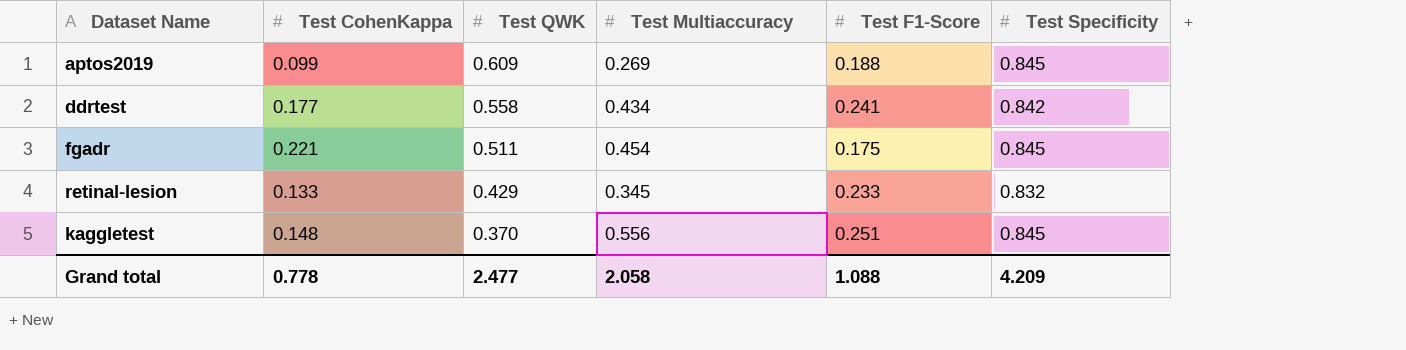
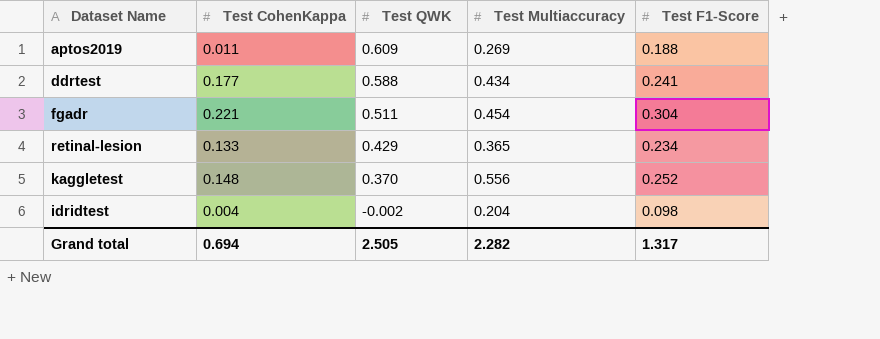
column Test Specificity | position: 6 -> none
aptos2019 | Test CohenKappa: 0.099 -> 0.011
ddrtest | Test QWK: 0.558 -> 0.588
fgadr | Test F1-Score: 0.175 -> 0.304
retinal-lesion | Test Multiaccuracy: 0.345 -> 0.365
retinal-lesion | Test F1-Score: 0.233 -> 0.234
kaggletest | Test F1-Score: 0.251 -> 0.252
row idridtest: none -> 0.004 | -0.002 | 0.204 | 0.098
Grand total | Test CohenKappa: 0.778 -> 0.694
Grand total | Test QWK: 2.477 -> 2.505
Grand total | Test Multiaccuracy: 2.058 -> 2.282
Grand total | Test F1-Score: 1.088 -> 1.317

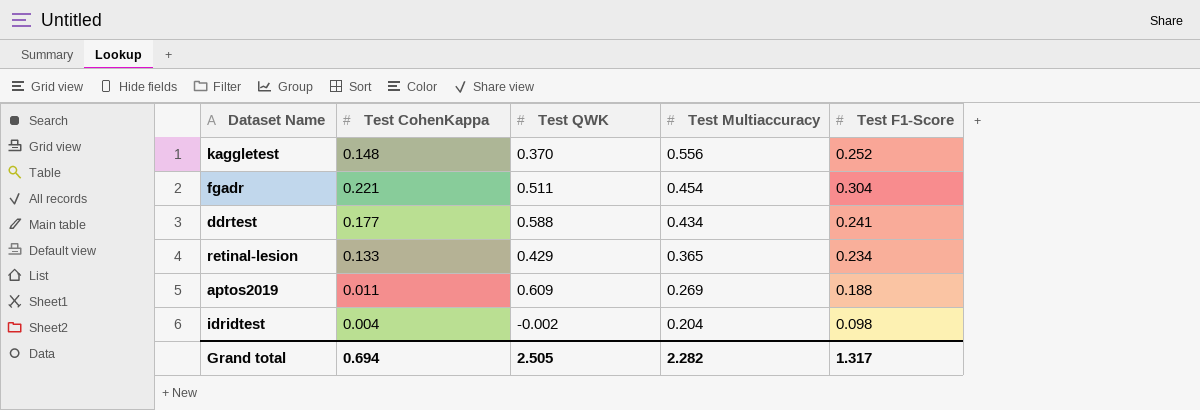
row order: Test QWK descending -> Test Multiaccuracy descending

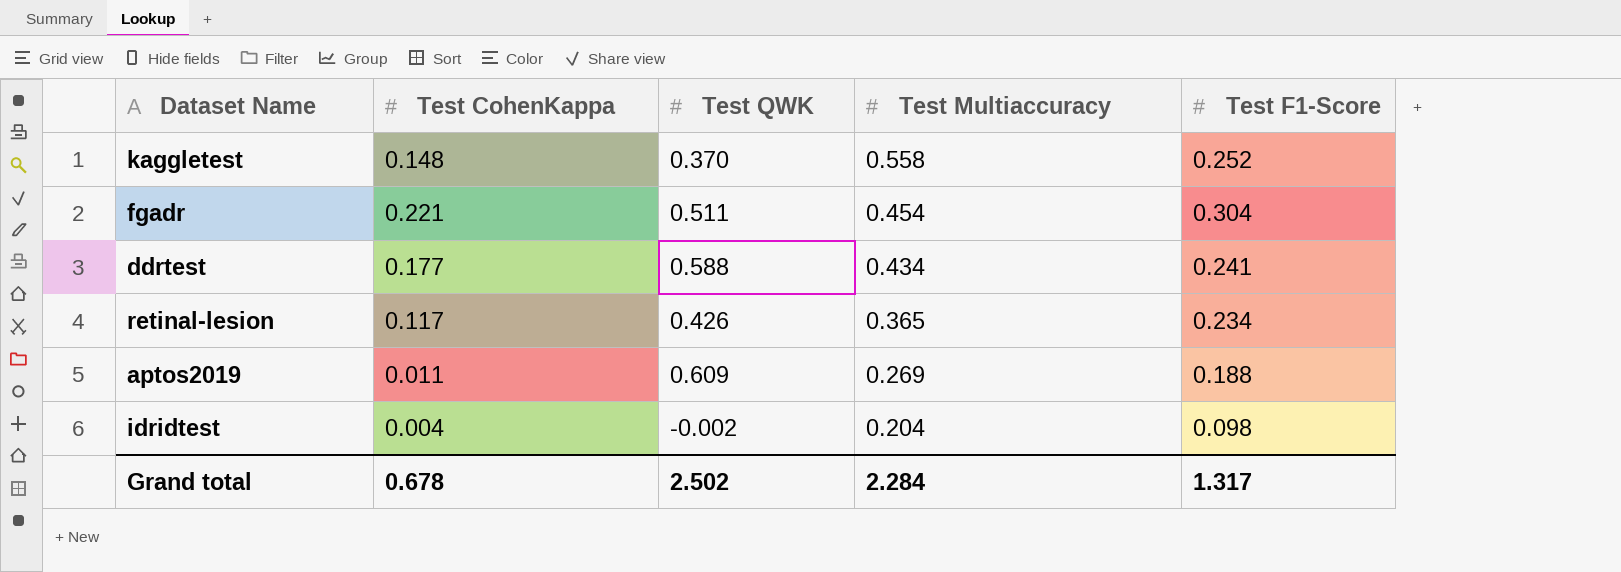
kaggletest | Test Multiaccuracy: 0.556 -> 0.558
retinal-lesion | Test CohenKappa: 0.133 -> 0.117
retinal-lesion | Test QWK: 0.429 -> 0.426
Grand total | Test CohenKappa: 0.694 -> 0.678
Grand total | Test QWK: 2.505 -> 2.502
Grand total | Test Multiaccuracy: 2.282 -> 2.284

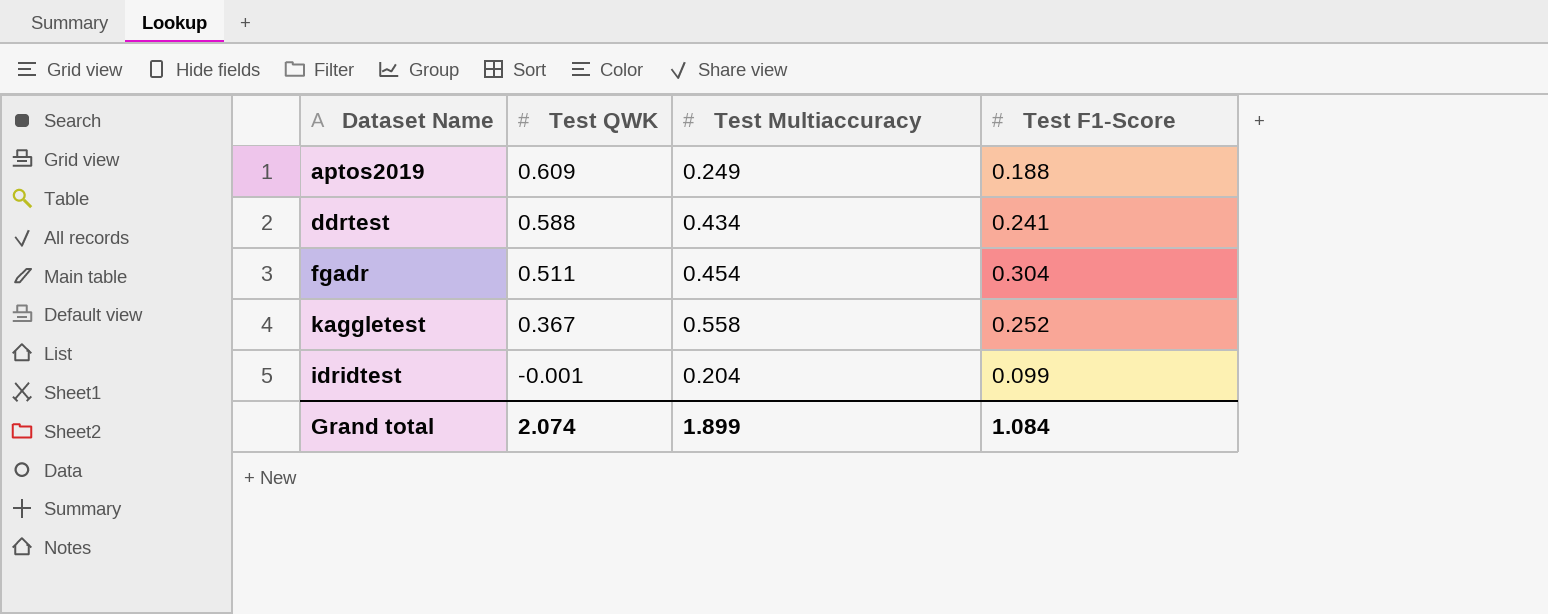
row order: Test Multiaccuracy descending -> Test QWK descending
column Test CohenKappa | position: 2 -> none
row retinal-lesion: 0.117 | 0.426 | 0.365 | 0.234 -> none
aptos2019 | Test Multiaccuracy: 0.269 -> 0.249
kaggletest | Test QWK: 0.370 -> 0.367
idridtest | Test QWK: -0.002 -> -0.001
idridtest | Test F1-Score: 0.098 -> 0.099
Grand total | Test QWK: 2.502 -> 2.074
Grand total | Test Multiaccuracy: 2.284 -> 1.899
Grand total | Test F1-Score: 1.317 -> 1.084

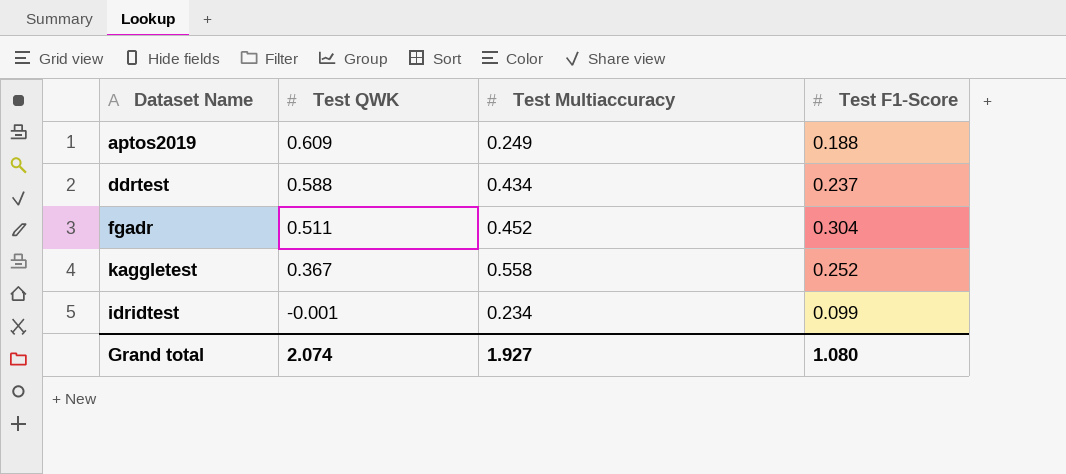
ddrtest | Test F1-Score: 0.241 -> 0.237
fgadr | Test Multiaccuracy: 0.454 -> 0.452
idridtest | Test Multiaccuracy: 0.204 -> 0.234
Grand total | Test Multiaccuracy: 1.899 -> 1.927
Grand total | Test F1-Score: 1.084 -> 1.080

